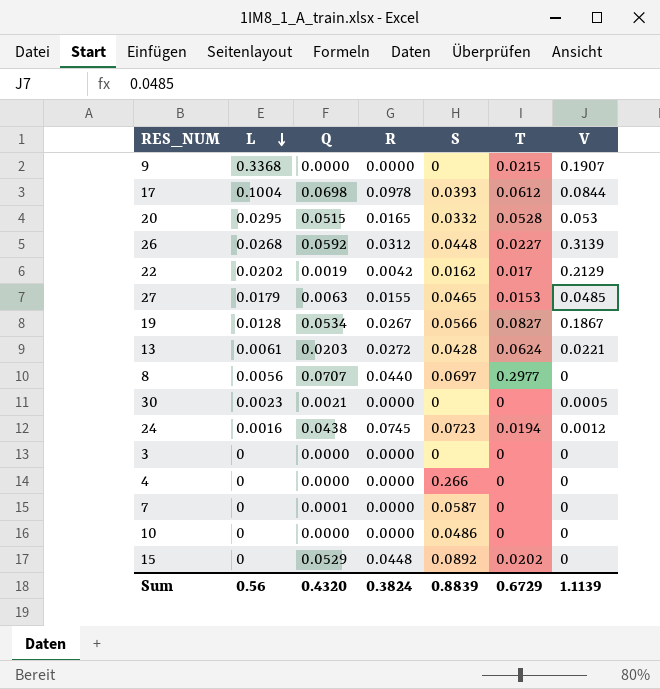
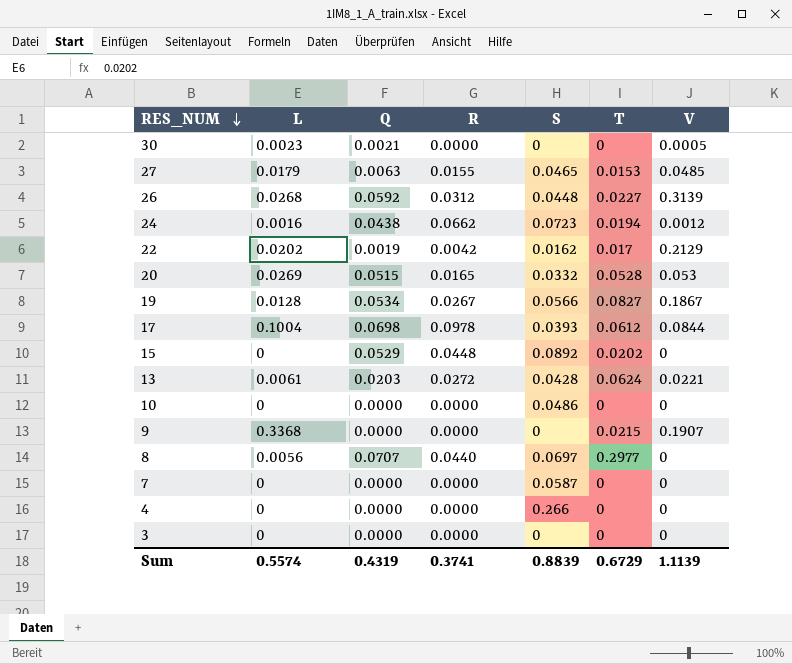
row order: L descending -> RES_NUM descending
24 | R: 0.0745 -> 0.0662
20 | L: 0.0295 -> 0.0269
7 | Q: 0.0001 -> 0.0000
Sum | L: 0.56 -> 0.5574
Sum | Q: 0.4320 -> 0.4319
Sum | R: 0.3824 -> 0.3741

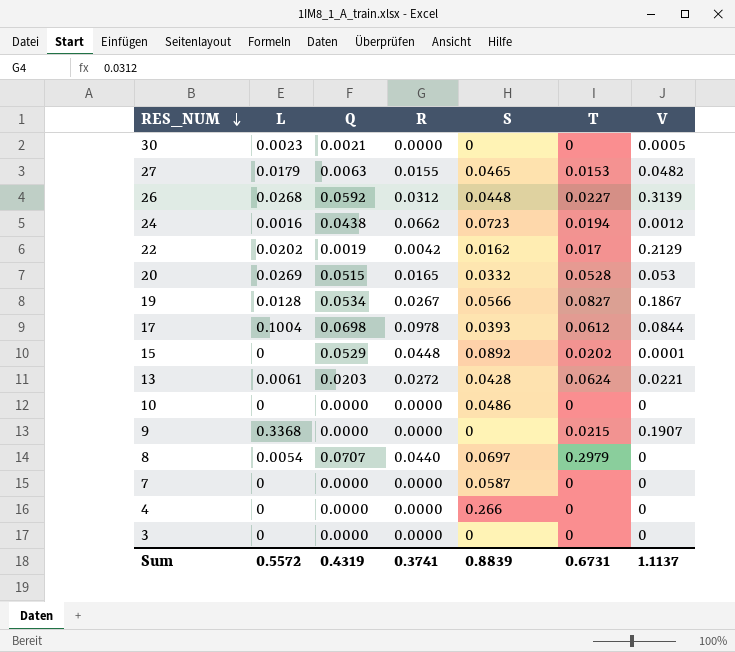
27 | V: 0.0485 -> 0.0482
15 | V: 0 -> 0.0001
8 | L: 0.0056 -> 0.0054
8 | T: 0.2977 -> 0.2979
Sum | L: 0.5574 -> 0.5572
Sum | T: 0.6729 -> 0.6731
Sum | V: 1.1139 -> 1.1137

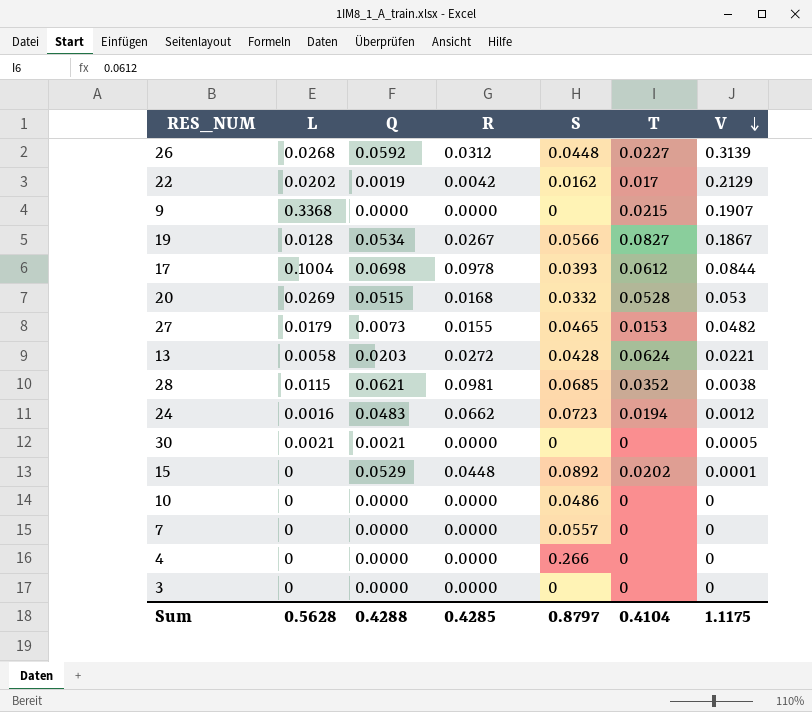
row order: RES_NUM descending -> V descending
row 8: 0.0054 | 0.0707 | 0.0440 | 0.0697 | 0.2979 | 0 -> none
20 | R: 0.0165 -> 0.0168
27 | Q: 0.0063 -> 0.0073
13 | L: 0.0061 -> 0.0058
row 28: none -> 0.0115 | 0.0621 | 0.0981 | 0.0685 | 0.0352 | 0.0038
24 | Q: 0.0438 -> 0.0483
30 | L: 0.0023 -> 0.0021
7 | S: 0.0587 -> 0.0557
Sum | L: 0.5572 -> 0.5628
Sum | Q: 0.4319 -> 0.4288
Sum | R: 0.3741 -> 0.4285
Sum | S: 0.8839 -> 0.8797
Sum | T: 0.6731 -> 0.4104
Sum | V: 1.1137 -> 1.1175

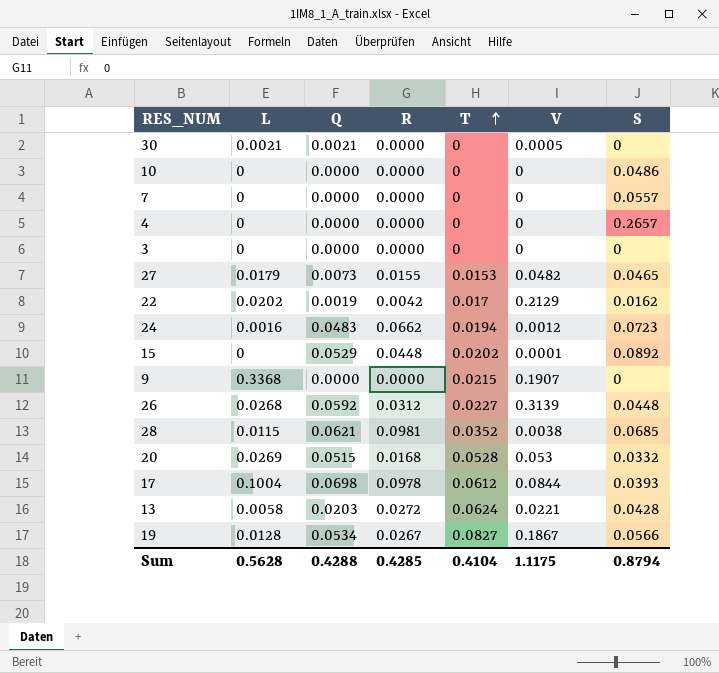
row order: V descending -> T ascending
column S | position: 5 -> 7
4 | S: 0.266 -> 0.2657
Sum | S: 0.8797 -> 0.8794

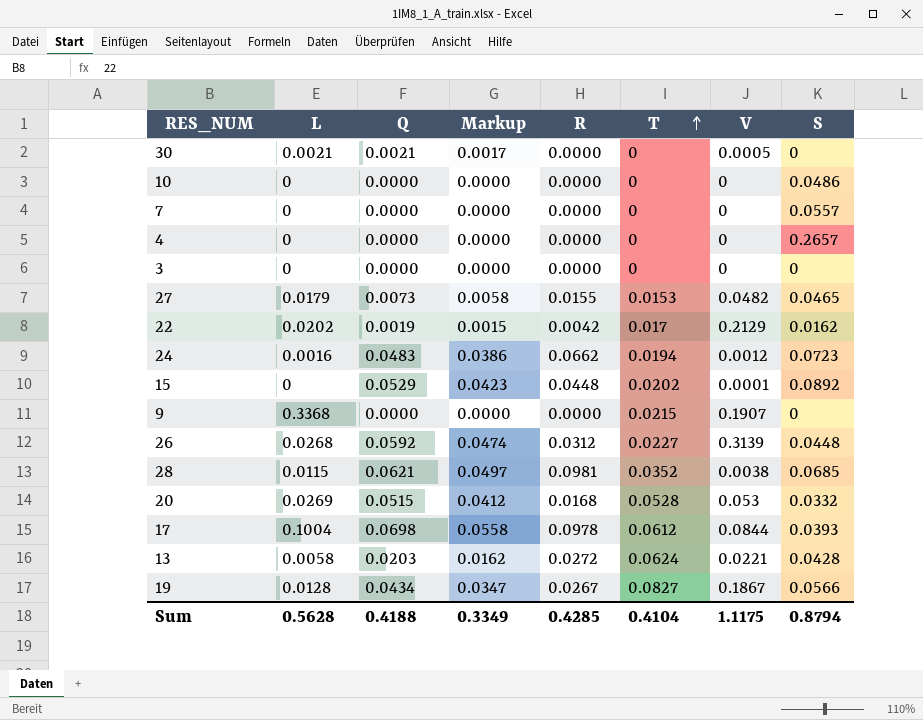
column Markup | formula: none -> [Q] * 0.8
19 | Q: 0.0534 -> 0.0434
Sum | Q: 0.4288 -> 0.4188

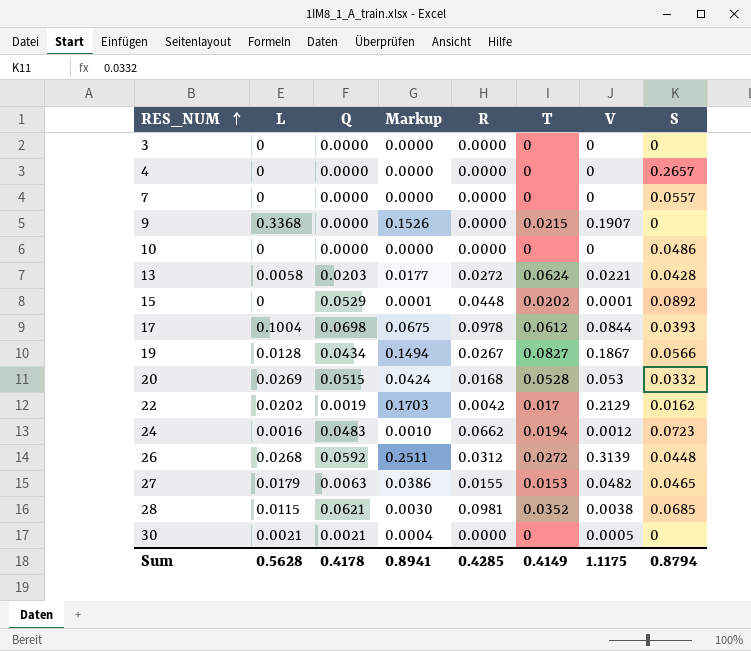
row order: T ascending -> RES_NUM ascending
column Markup | formula: [Q] * 0.8 -> [V] * 0.8
26 | T: 0.0227 -> 0.0272
27 | Q: 0.0073 -> 0.0063
Sum | Q: 0.4188 -> 0.4178
Sum | Markup: 0.3349 -> 0.8941
Sum | T: 0.4104 -> 0.4149

